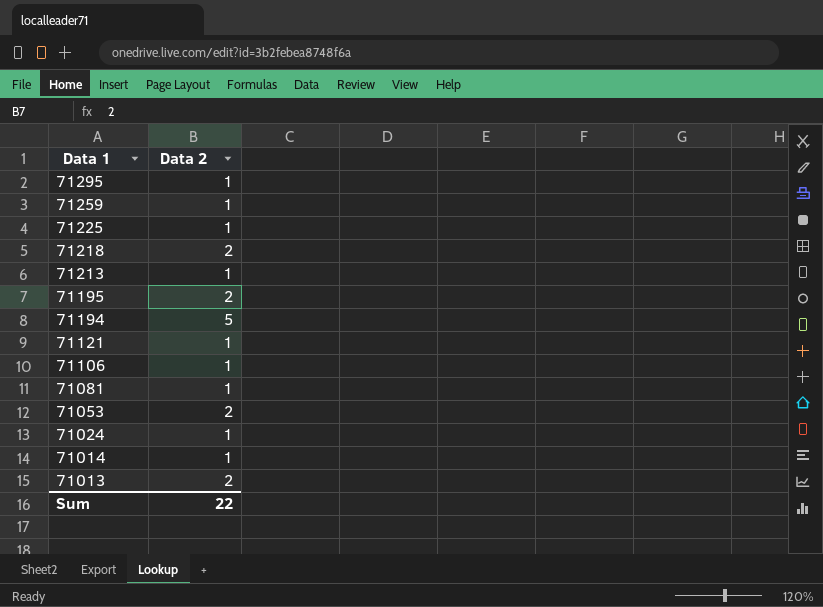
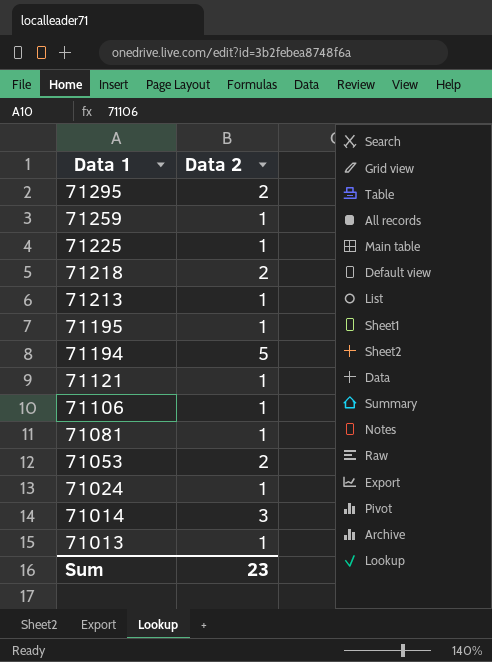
71295 | Data 2: 1 -> 2
71195 | Data 2: 2 -> 1
71014 | Data 2: 1 -> 3
71013 | Data 2: 2 -> 1
Sum | Data 2: 22 -> 23

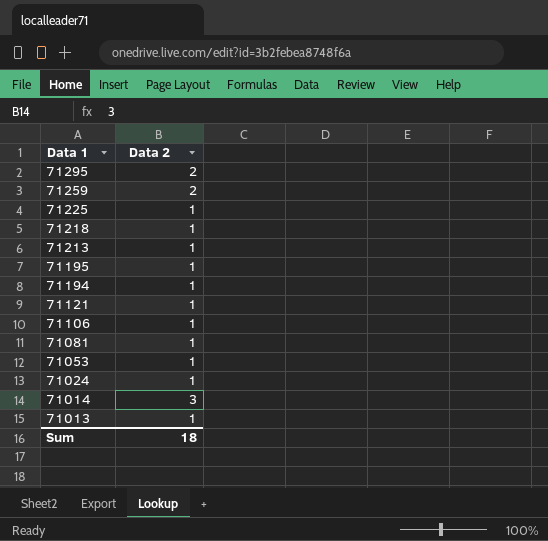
71259 | Data 2: 1 -> 2
71218 | Data 2: 2 -> 1
71194 | Data 2: 5 -> 1
71053 | Data 2: 2 -> 1
Sum | Data 2: 23 -> 18

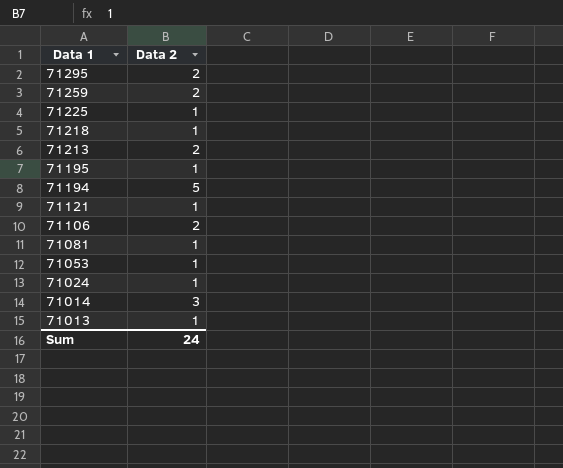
71213 | Data 2: 1 -> 2
71194 | Data 2: 1 -> 5
71106 | Data 2: 1 -> 2
Sum | Data 2: 18 -> 24

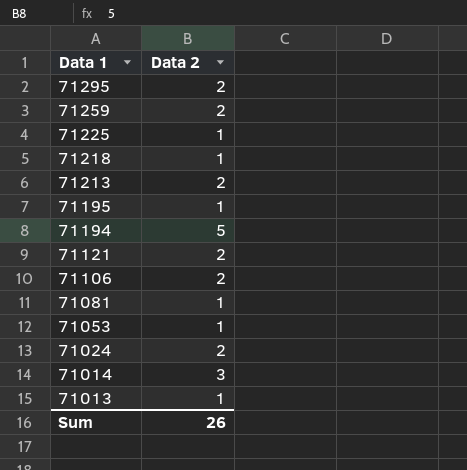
71121 | Data 2: 1 -> 2
71024 | Data 2: 1 -> 2
Sum | Data 2: 24 -> 26

